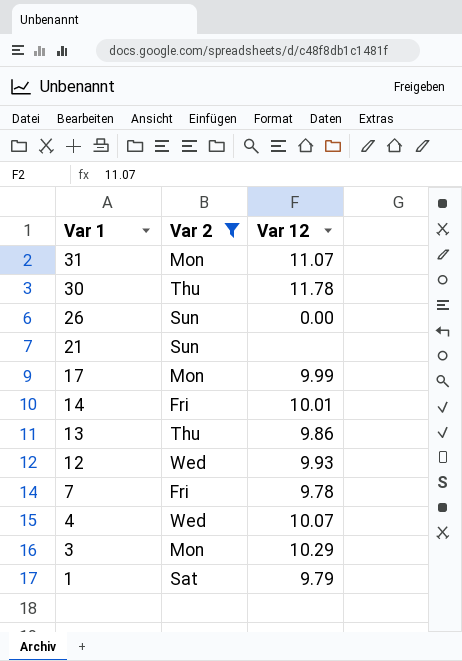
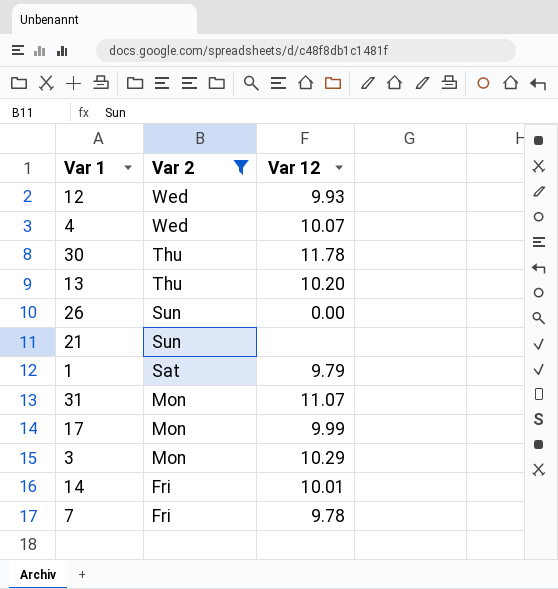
row order: Var 1 descending -> Var 2 descending
13 | Var 12: 9.86 -> 10.20

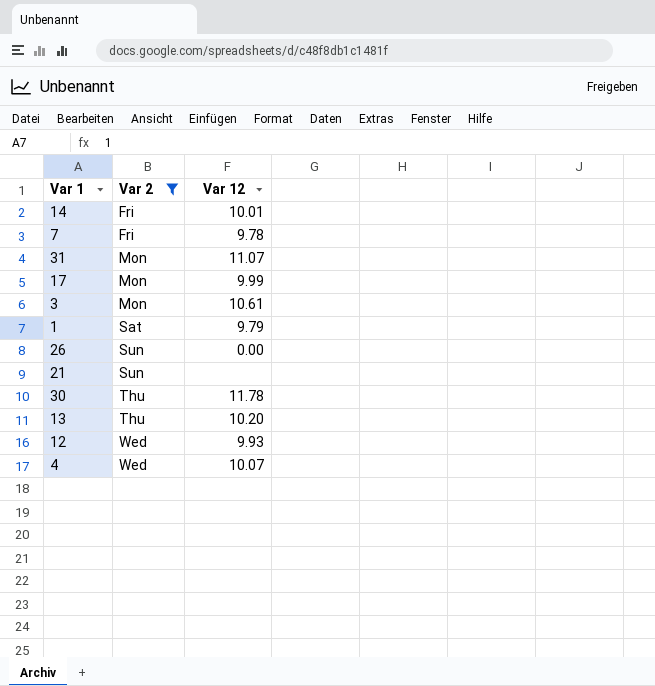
row order: Var 2 descending -> Var 2 ascending
3 | Var 12: 10.29 -> 10.61

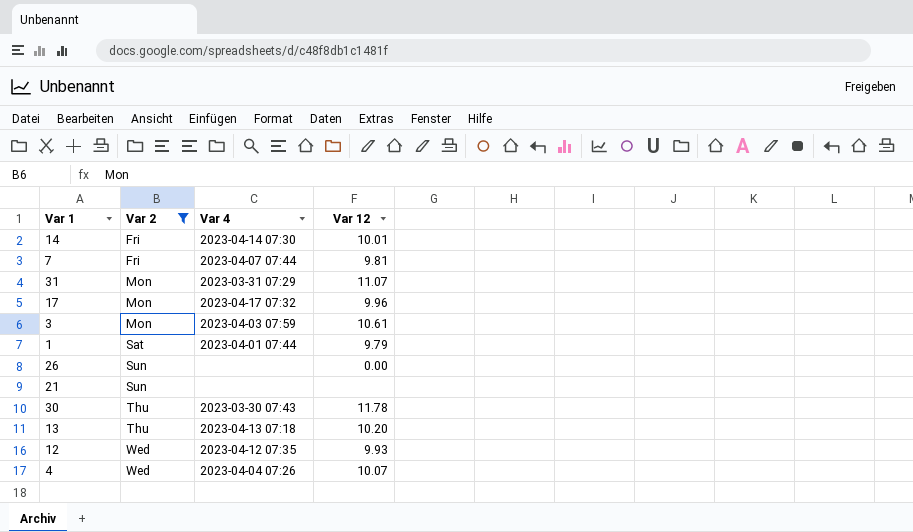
column Var 4 | position: none -> 3
7 | Var 12: 9.78 -> 9.81
17 | Var 12: 9.99 -> 9.96

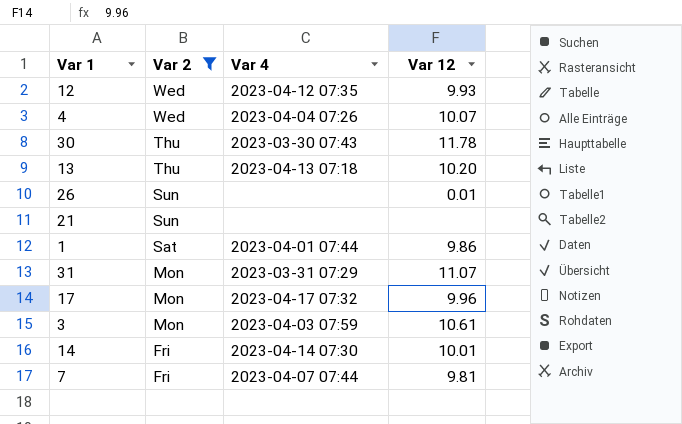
row order: Var 2 ascending -> Var 2 descending
26 | Var 12: 0.00 -> 0.01
1 | Var 12: 9.79 -> 9.86

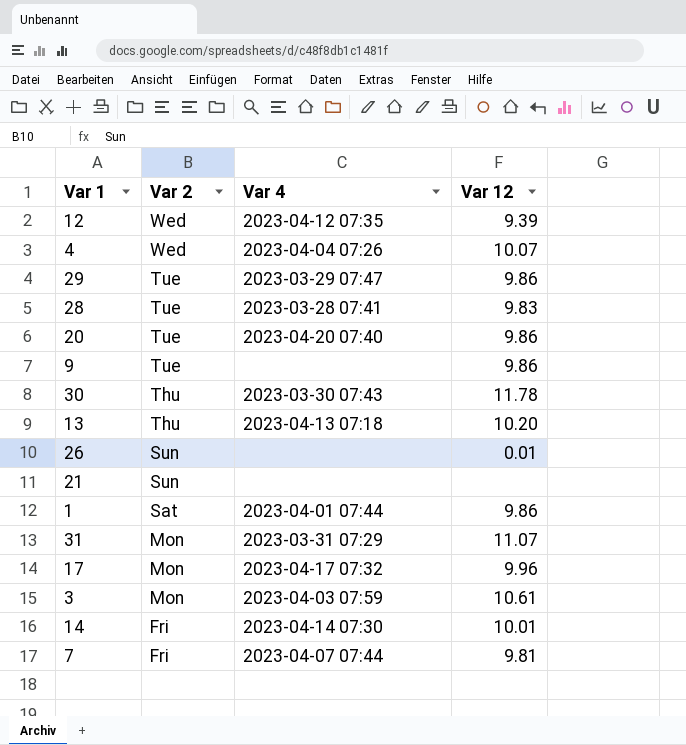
filter: Var 2 != Tue -> none
12 | Var 12: 9.93 -> 9.39

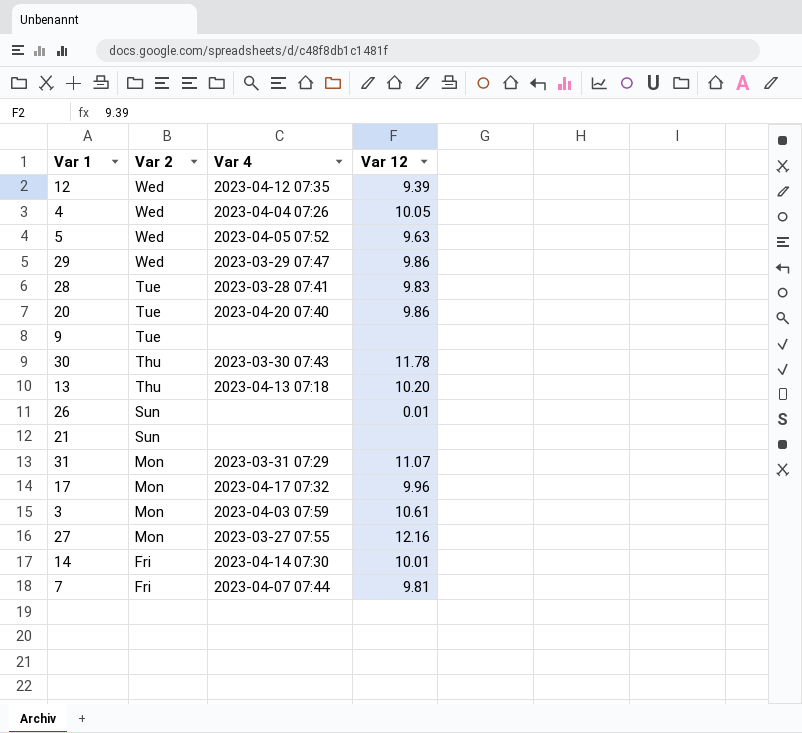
row 1: Sat | 2023-04-01 07:44 | 9.86 -> none
4 | Var 12: 10.07 -> 10.05
row 5: none -> Wed | 2023-04-05 07:52 | 9.63
29 | Var 2: Tue -> Wed
9 | Var 12: 9.86 -> none
row 27: none -> Mon | 2023-03-27 07:55 | 12.16

